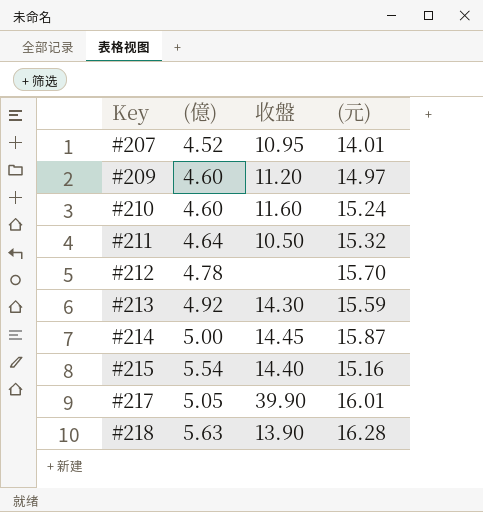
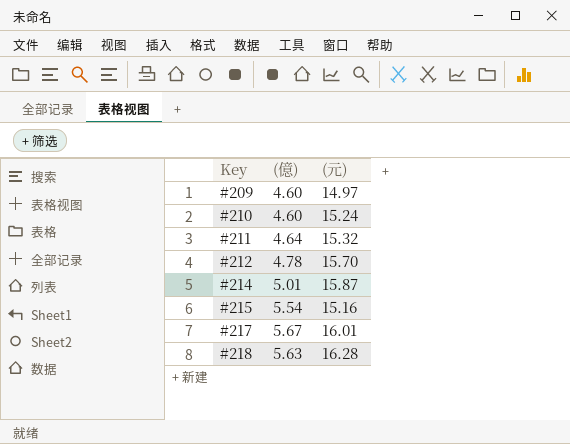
column 收盤 | position: 3 -> none
row #207: 4.52 | 10.95 | 14.01 -> none
row #213: 4.92 | 14.30 | 15.59 -> none
#214 | (億): 5.00 -> 5.01
#217 | (億): 5.05 -> 5.67

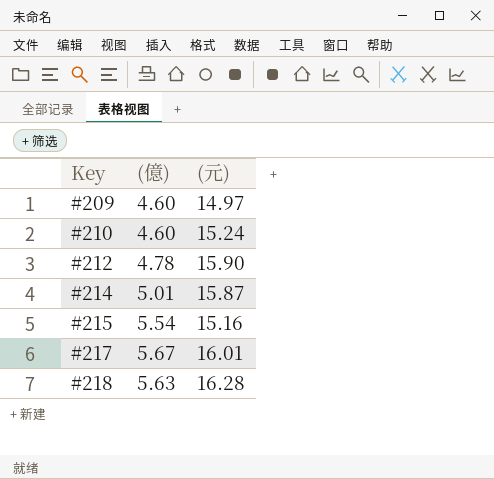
row #211: 4.64 | 15.32 -> none
#212 | (元): 15.70 -> 15.90

